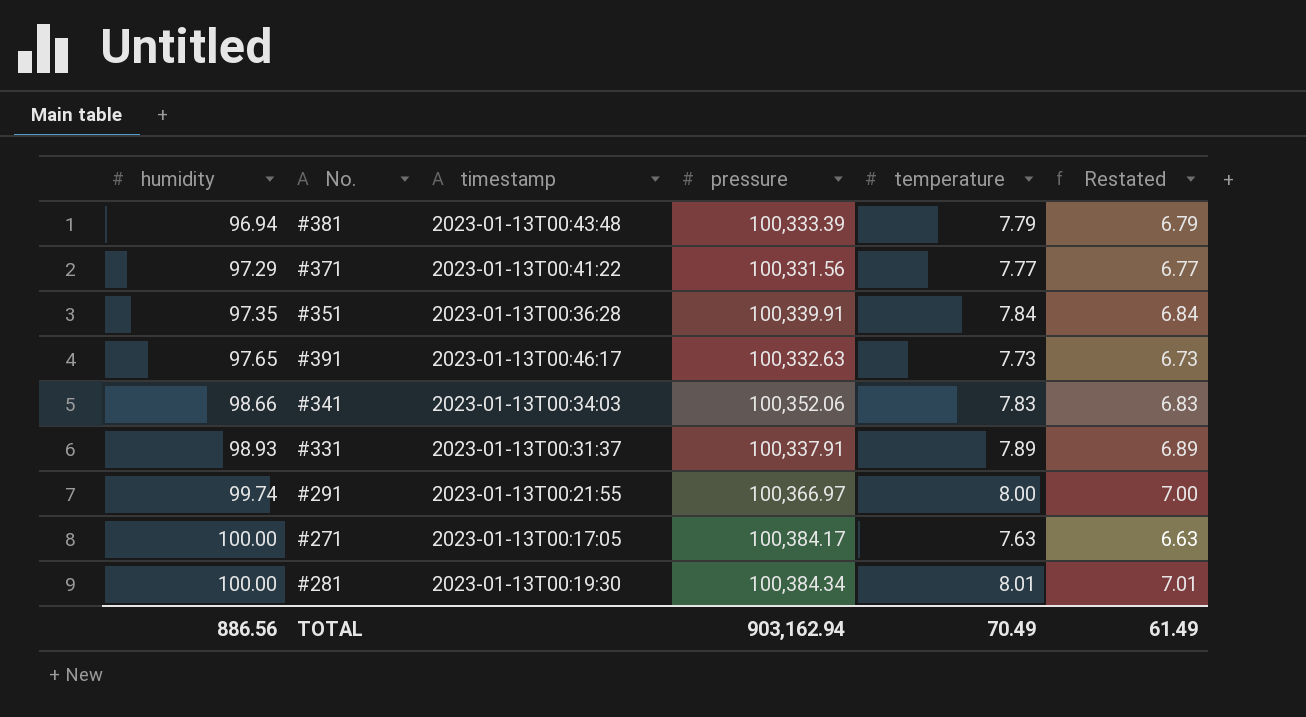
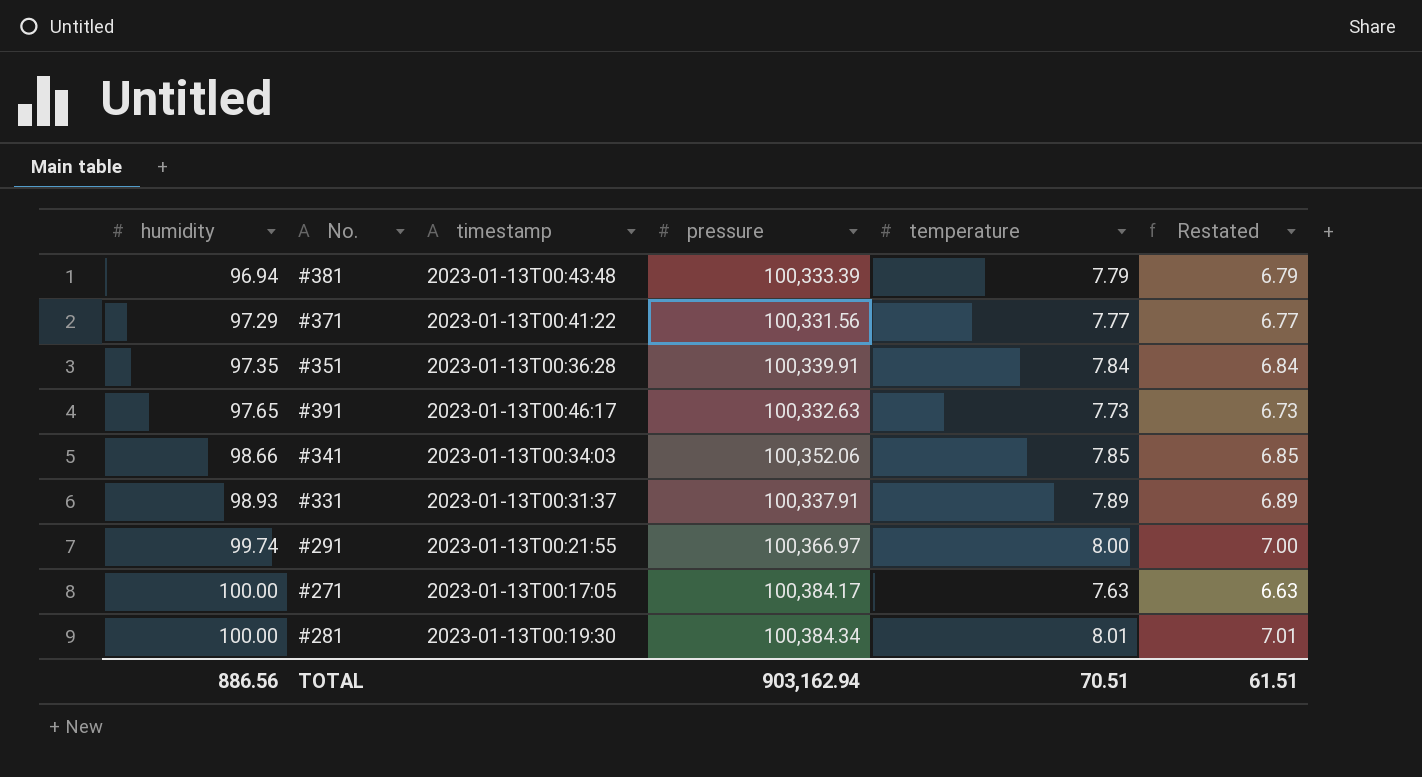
#341 | temperature: 7.83 -> 7.85
#341 | Restated: 6.83 -> 6.85
TOTAL | temperature: 70.49 -> 70.51
TOTAL | Restated: 61.49 -> 61.51

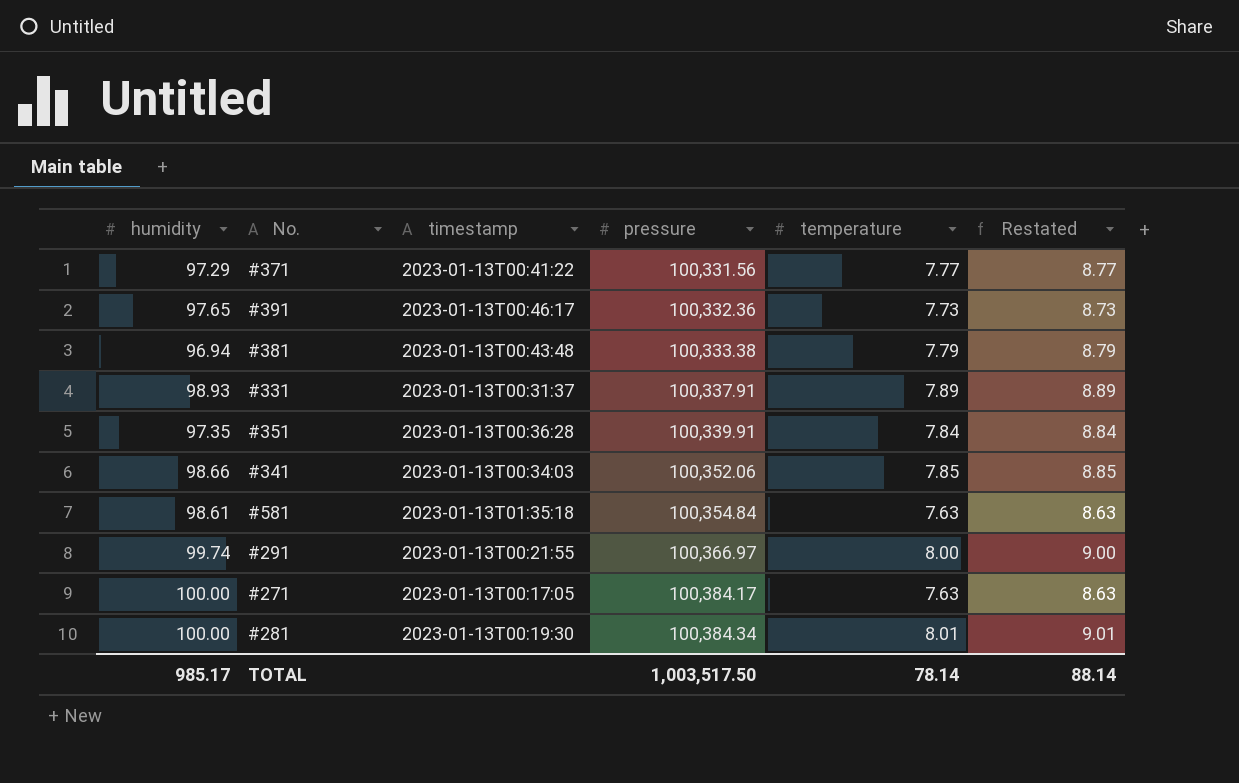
row order: humidity ascending -> pressure ascending
column Restated | formula: [temperature] - 1 -> [temperature] + 1
#391 | pressure: 100,332.63 -> 100,332.36
#381 | pressure: 100,333.39 -> 100,333.38
row #581: none -> 98.61 | 2023-01-13T01:35:18 | 100,354.84 | 7.63 | 8.63
TOTAL | humidity: 886.56 -> 985.17
TOTAL | pressure: 903,162.94 -> 1,003,517.50
TOTAL | temperature: 70.51 -> 78.14
TOTAL | Restated: 61.51 -> 88.14

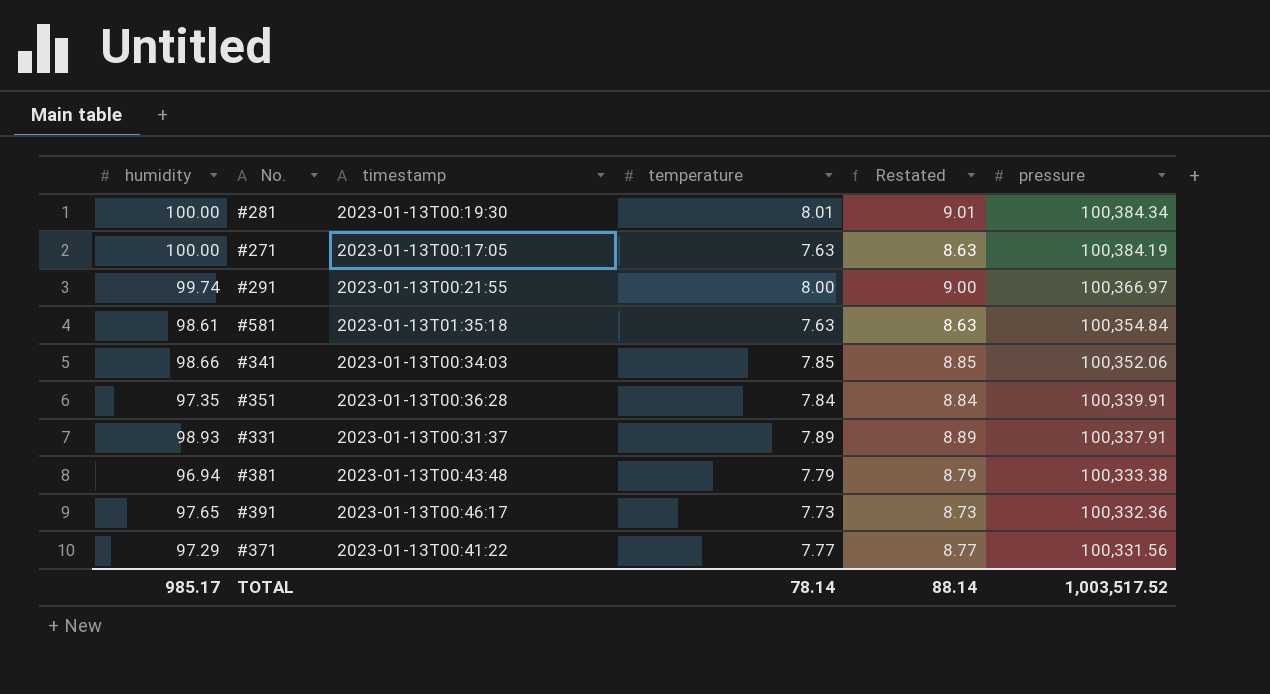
row order: pressure ascending -> pressure descending
column pressure | position: 4 -> 6
#271 | pressure: 100,384.17 -> 100,384.19
TOTAL | pressure: 1,003,517.50 -> 1,003,517.52

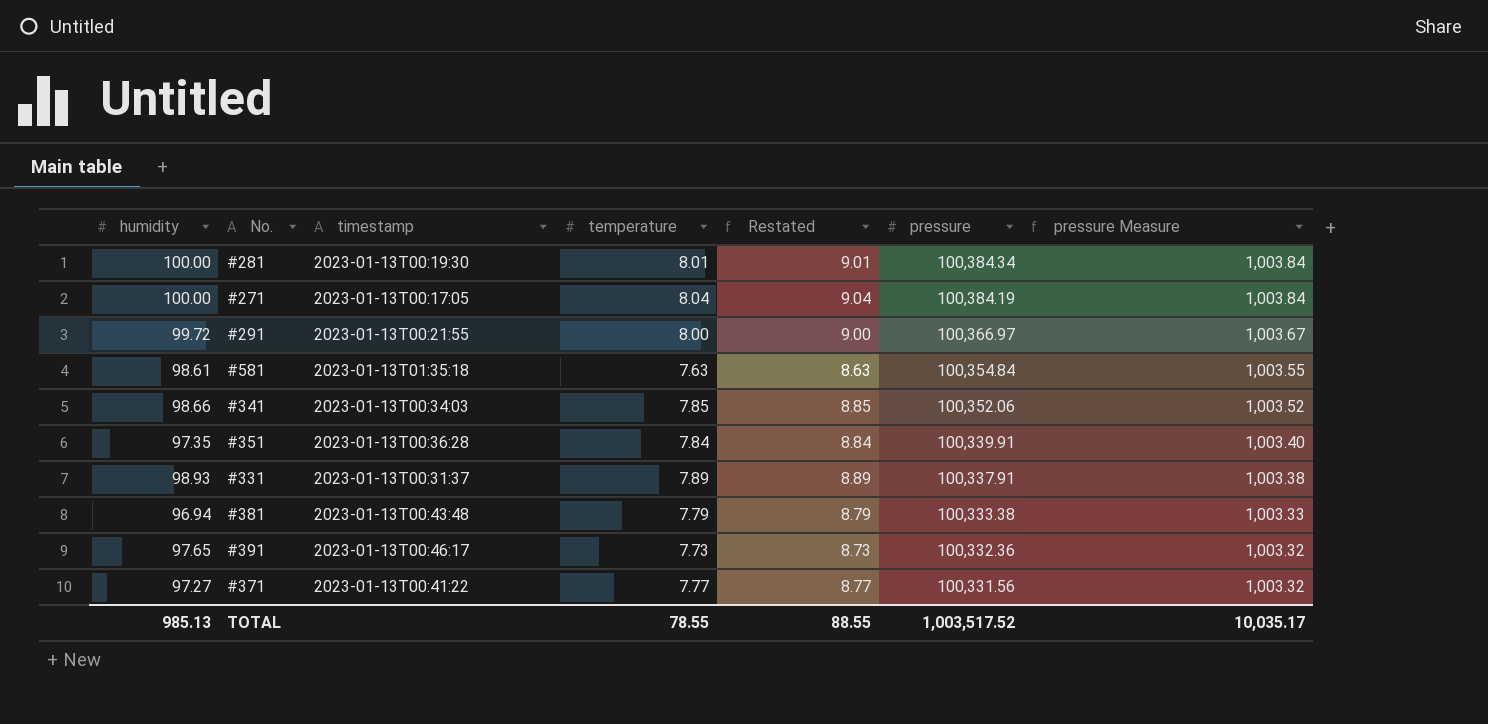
column pressure Measure | formula: none -> [pressure] * 0.01
#271 | temperature: 7.63 -> 8.04
#271 | Restated: 8.63 -> 9.04
#291 | humidity: 99.74 -> 99.72
#371 | humidity: 97.29 -> 97.27
TOTAL | humidity: 985.17 -> 985.13
TOTAL | temperature: 78.14 -> 78.55
TOTAL | Restated: 88.14 -> 88.55

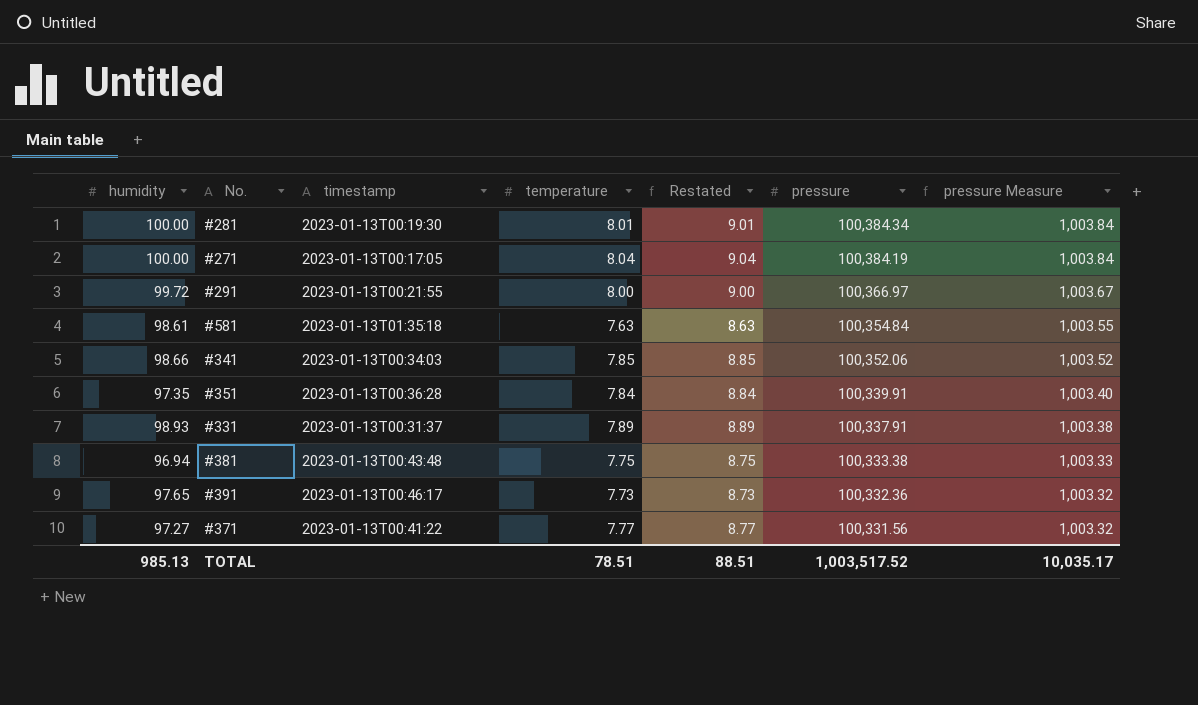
#381 | temperature: 7.79 -> 7.75
#381 | Restated: 8.79 -> 8.75
TOTAL | temperature: 78.55 -> 78.51
TOTAL | Restated: 88.55 -> 88.51

